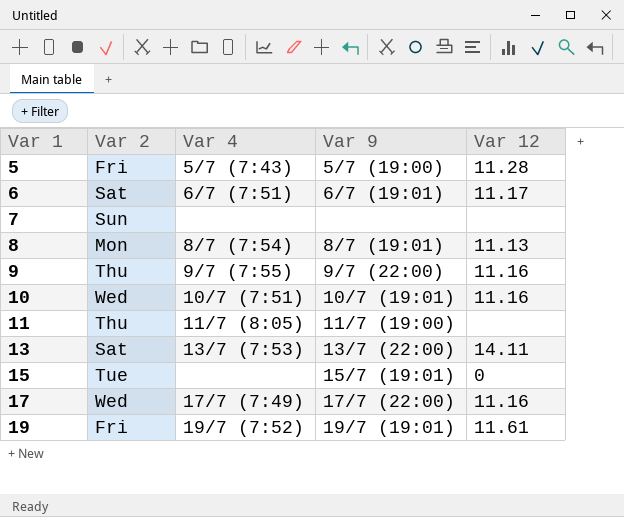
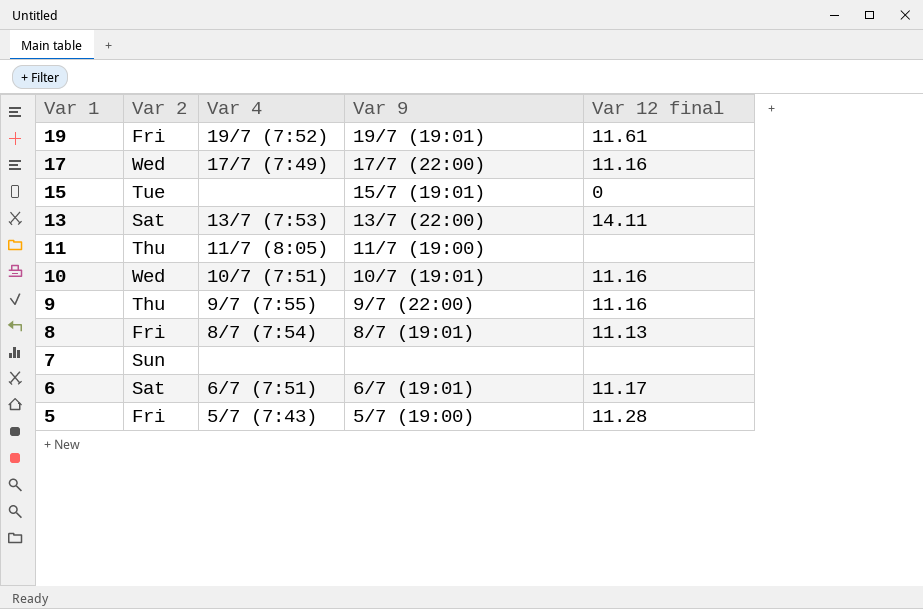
row order: Var 1 ascending -> Var 1 descending
column name: Var 12 -> Var 12 final
8 | Var 2: Mon -> Fri

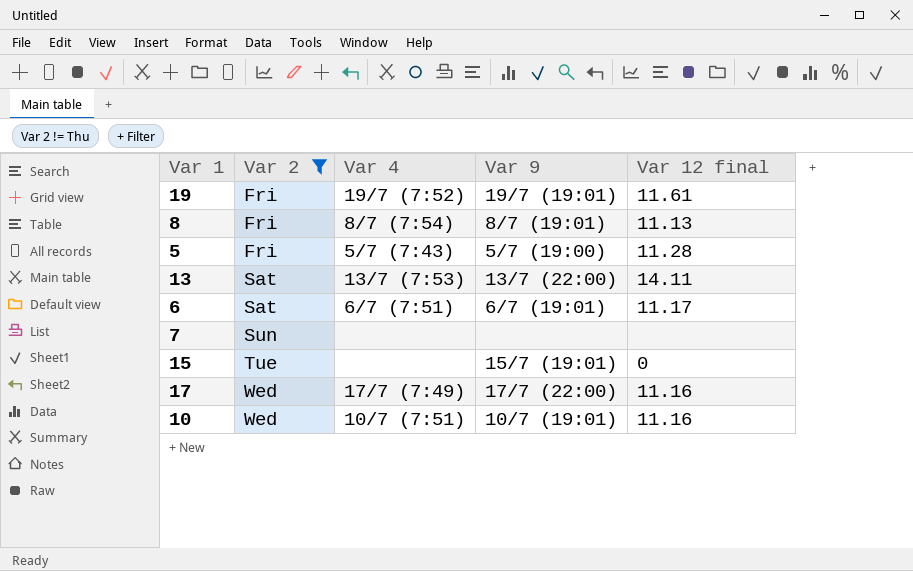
filter: none -> Var 2 != Thu
row order: Var 1 descending -> Var 2 ascending

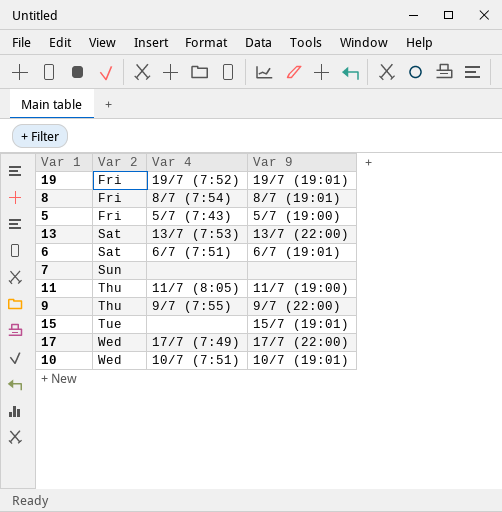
filter: Var 2 != Thu -> none
column Var 12 final | position: 5 -> none

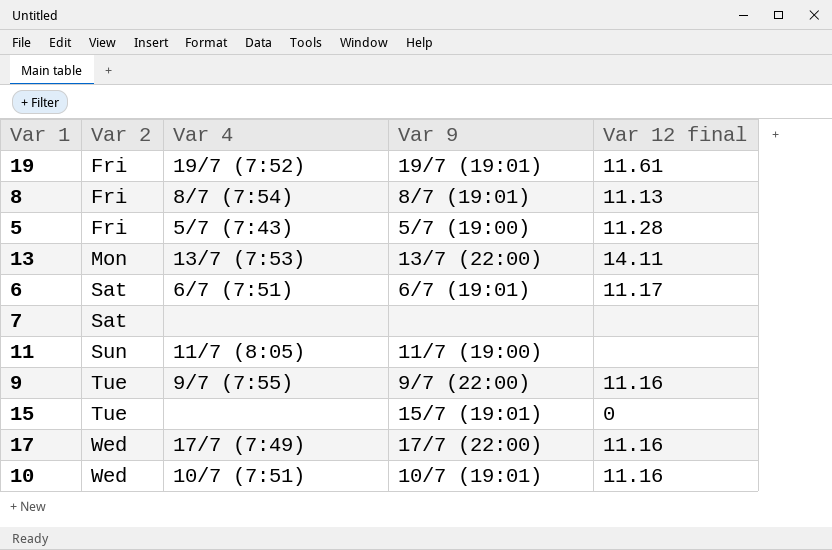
column Var 12 final | position: none -> 5
13 | Var 2: Sat -> Mon
7 | Var 2: Sun -> Sat
11 | Var 2: Thu -> Sun
9 | Var 2: Thu -> Tue

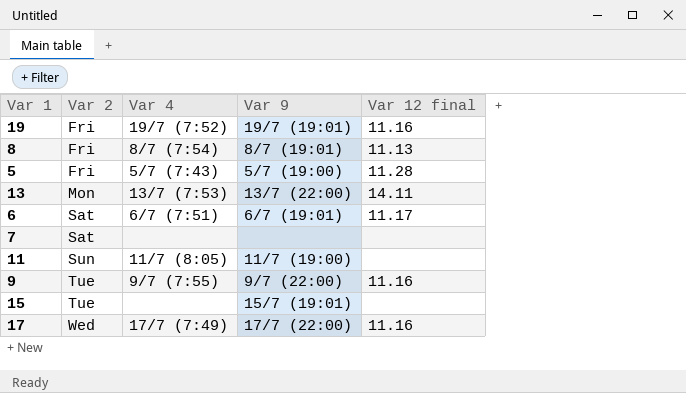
row 10: Wed | 10/7 (7:51) | 10/7 (19:01) | 11.16 -> none
19 | Var 12 final: 11.61 -> 11.16
15 | Var 12 final: 0 -> none

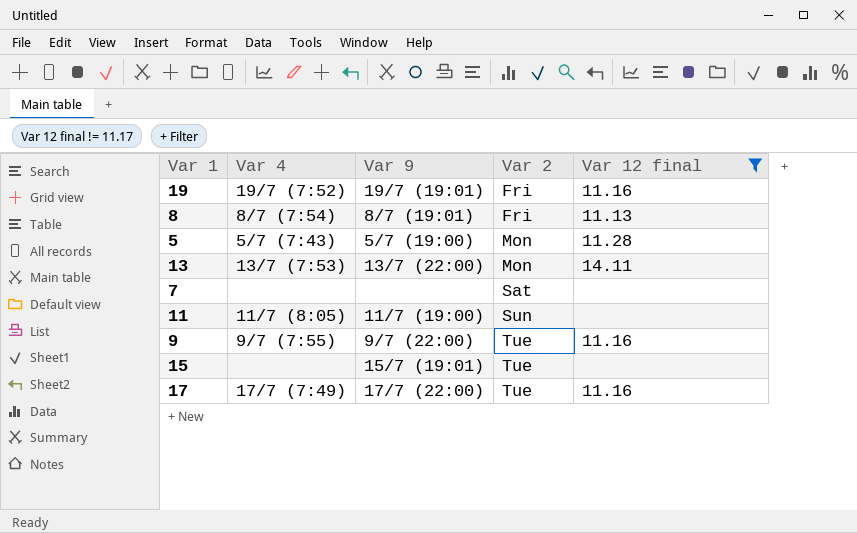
filter: none -> Var 12 final != 11.17
column Var 2 | position: 2 -> 4
5 | Var 2: Fri -> Mon
17 | Var 2: Wed -> Tue

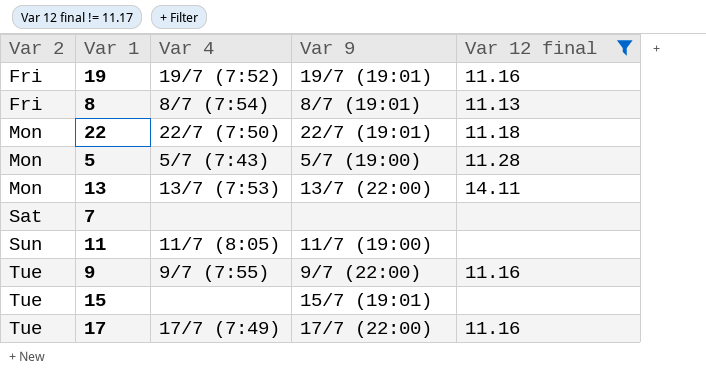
column Var 2 | position: 4 -> 1
row 22: none -> Mon | 22/7 (7:50) | 22/7 (19:01) | 11.18

